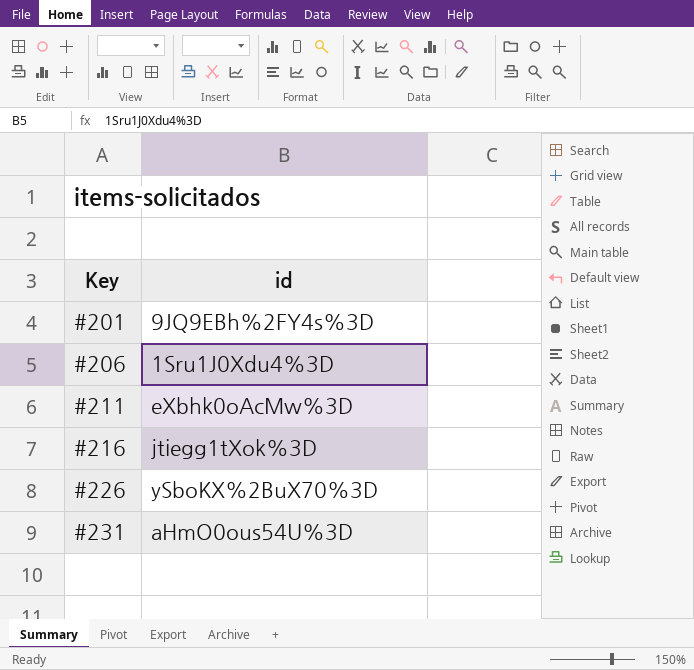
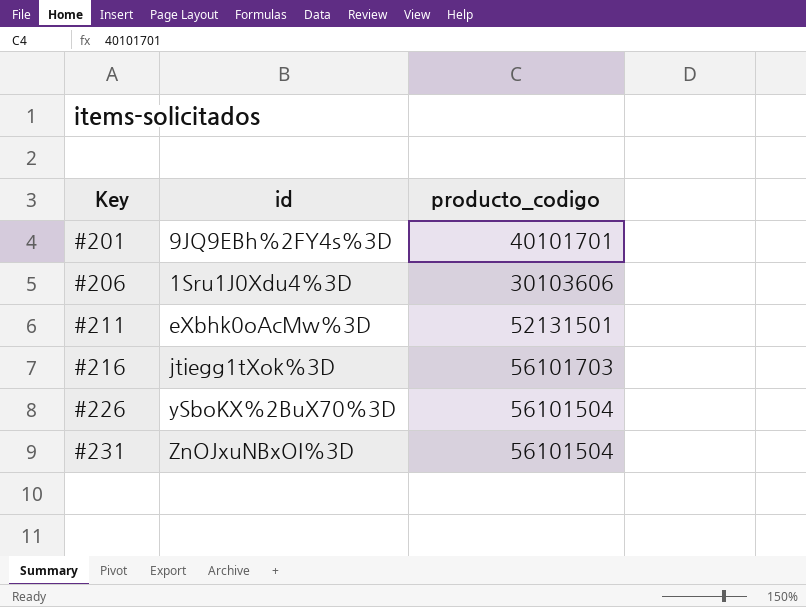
column producto_codigo | position: none -> 3
#231 | id: aHmO0ous54U%3D -> ZnOJxuNBxOI%3D

